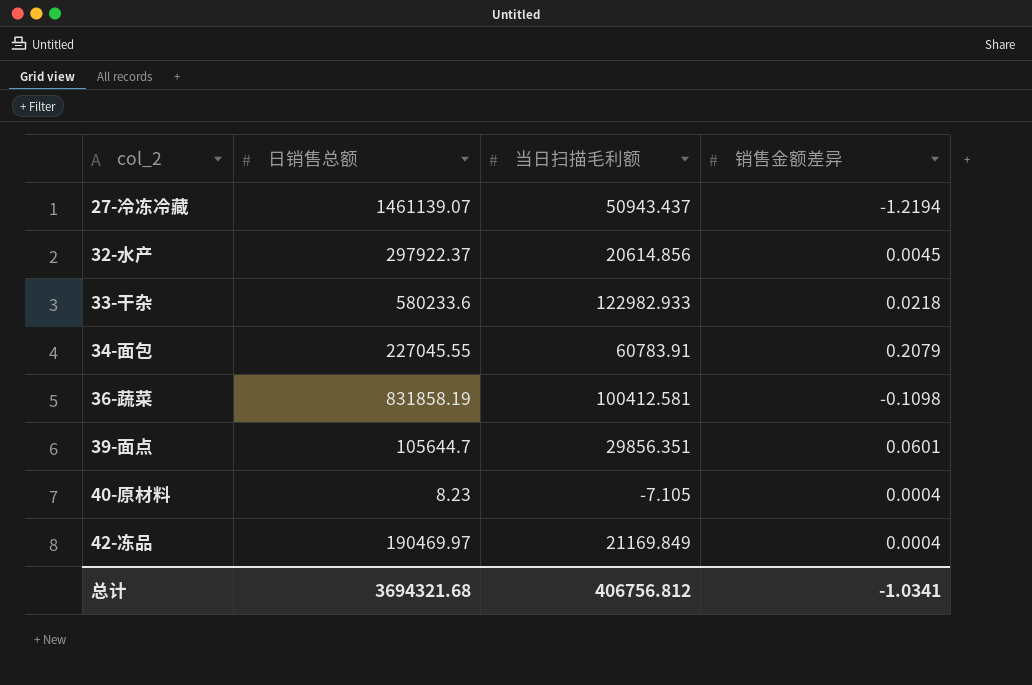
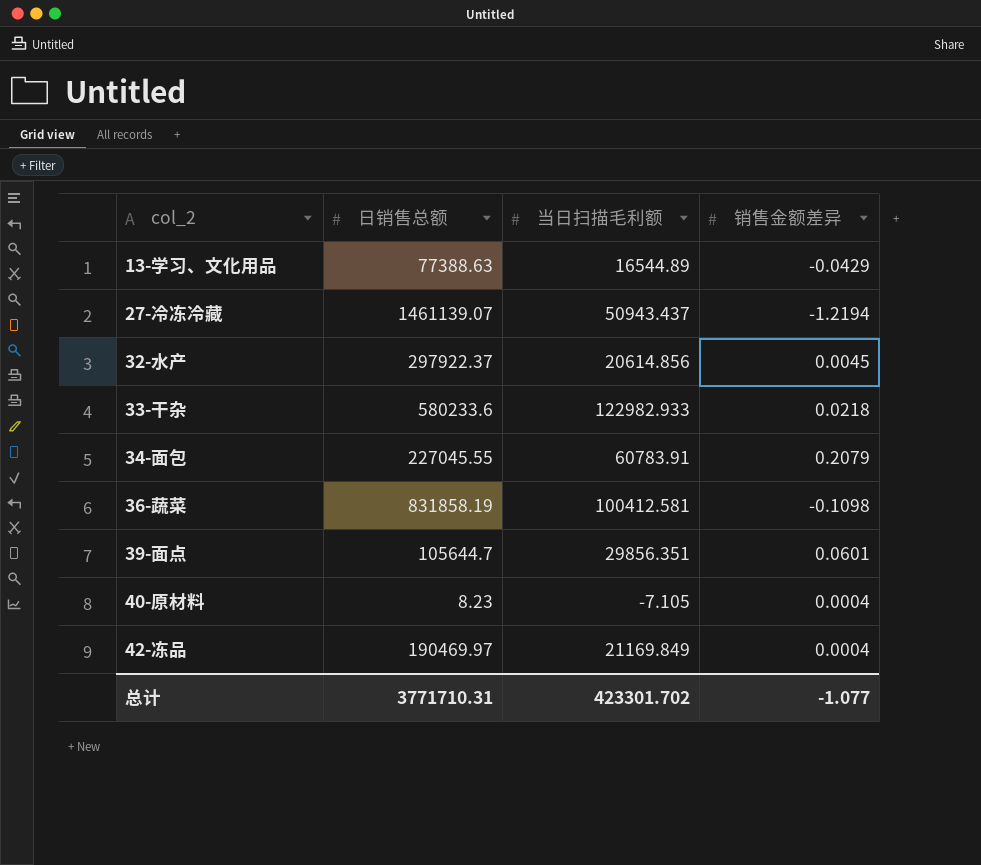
row 13-学习、文化用品: none -> 77388.63 | 16544.89 | -0.0429
总计 | 日销售总额: 3694321.68 -> 3771710.31
总计 | 当日扫描毛利额: 406756.812 -> 423301.702
总计 | 销售金额差异: -1.0341 -> -1.077

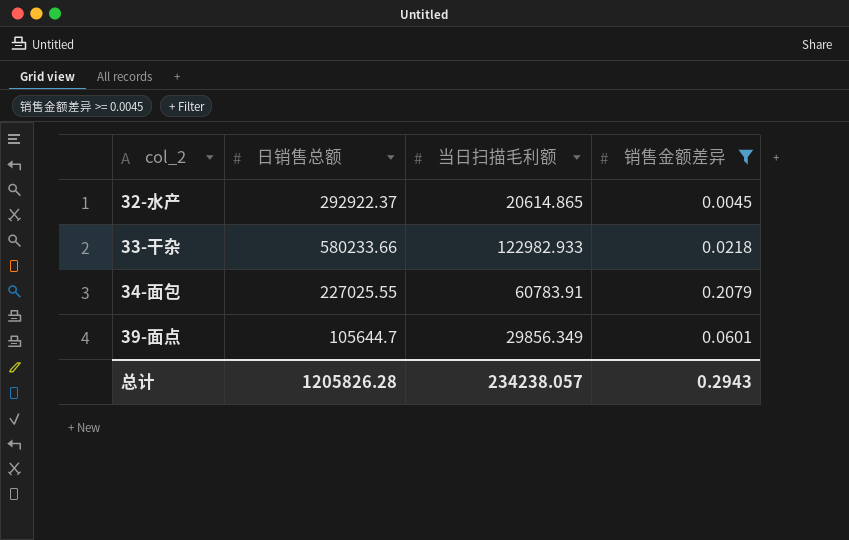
filter: none -> 销售金额差异 >= 0.0045
32-水产 | 日销售总额: 297922.37 -> 292922.37
32-水产 | 当日扫描毛利额: 20614.856 -> 20614.865
33-干杂 | 日销售总额: 580233.6 -> 580233.66
34-面包 | 日销售总额: 227045.55 -> 227025.55
39-面点 | 当日扫描毛利额: 29856.351 -> 29856.349
总计 | 日销售总额: 3771710.31 -> 1205826.28
总计 | 当日扫描毛利额: 423301.702 -> 234238.057
总计 | 销售金额差异: -1.077 -> 0.2943

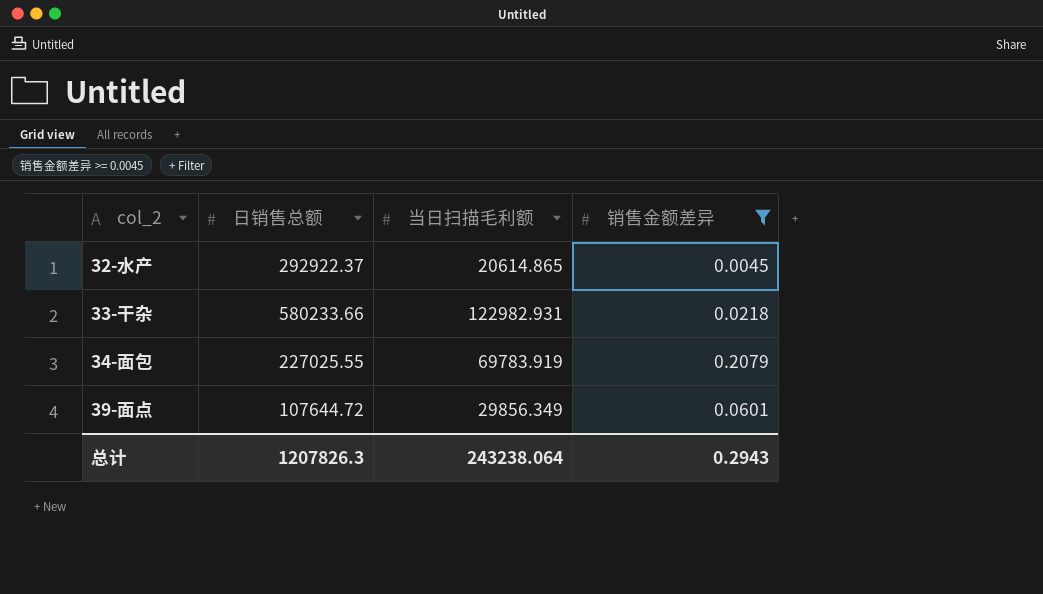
33-干杂 | 当日扫描毛利额: 122982.933 -> 122982.931
34-面包 | 当日扫描毛利额: 60783.91 -> 69783.919
39-面点 | 日销售总额: 105644.7 -> 107644.72
总计 | 日销售总额: 1205826.28 -> 1207826.3
总计 | 当日扫描毛利额: 234238.057 -> 243238.064

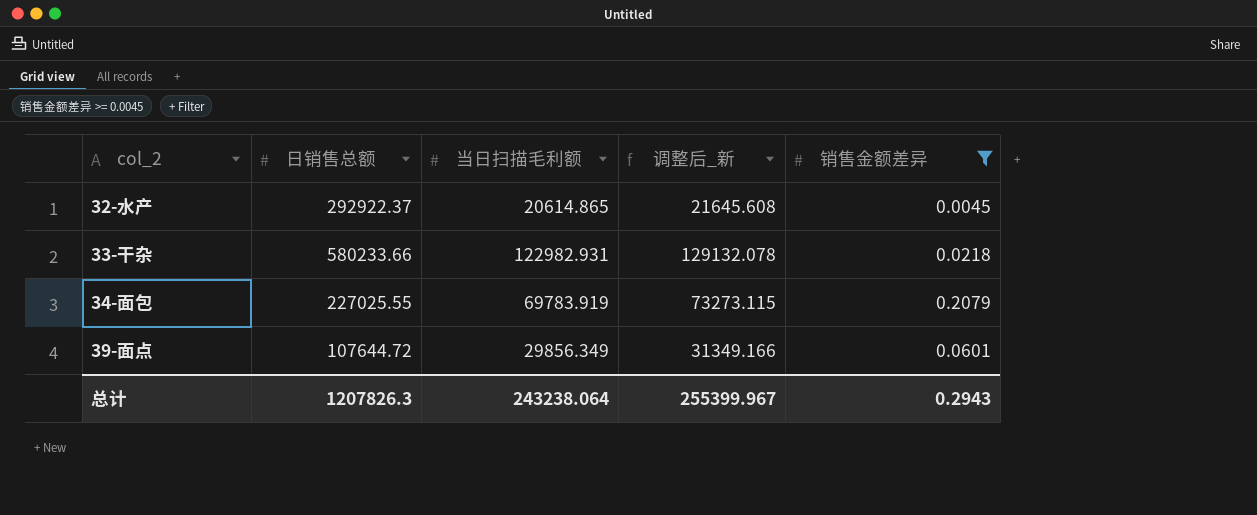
column 调整后_新 | formula: none -> [当日扫描毛利额] * 1.05

